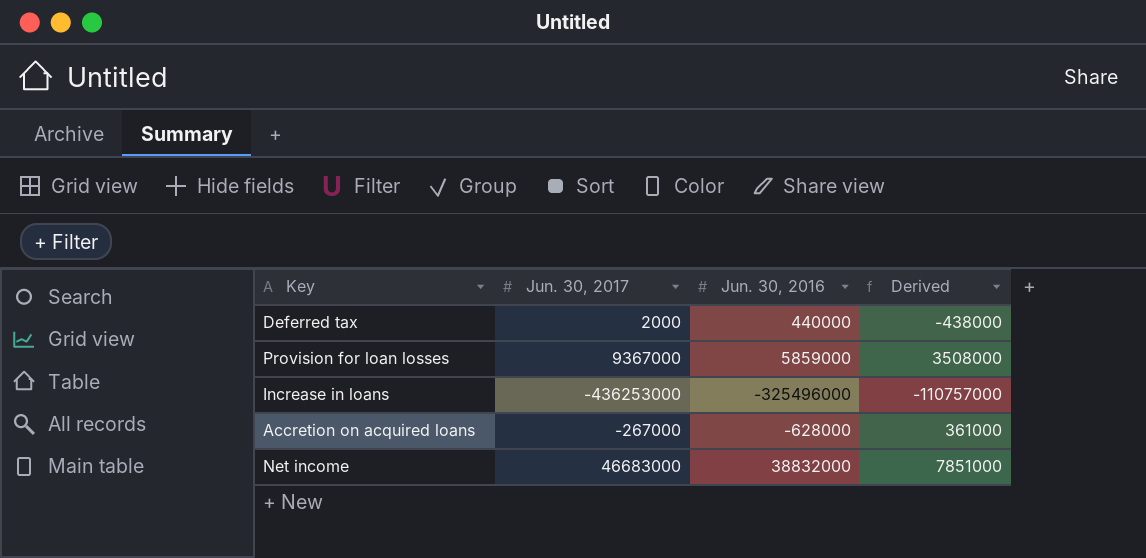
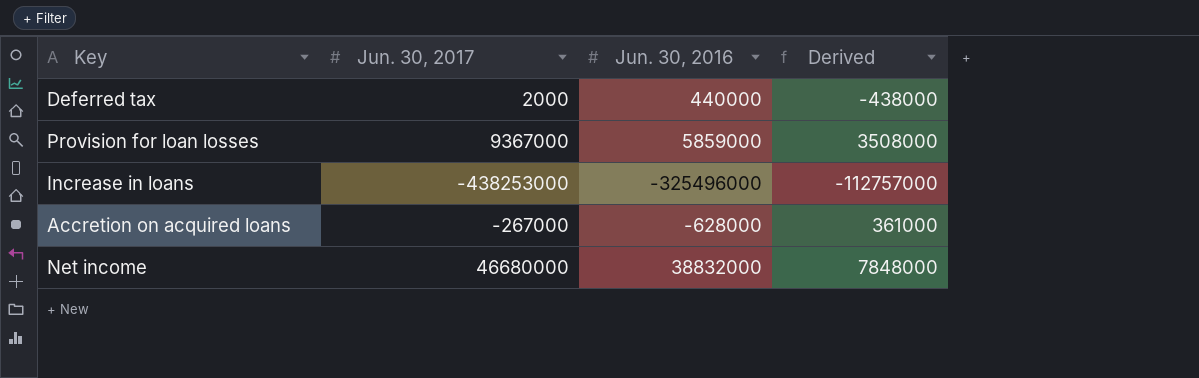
Increase in loans | Jun. 30, 2017: -436253000 -> -438253000
Increase in loans | Derived: -110757000 -> -112757000
Net income | Jun. 30, 2017: 46683000 -> 46680000
Net income | Derived: 7851000 -> 7848000

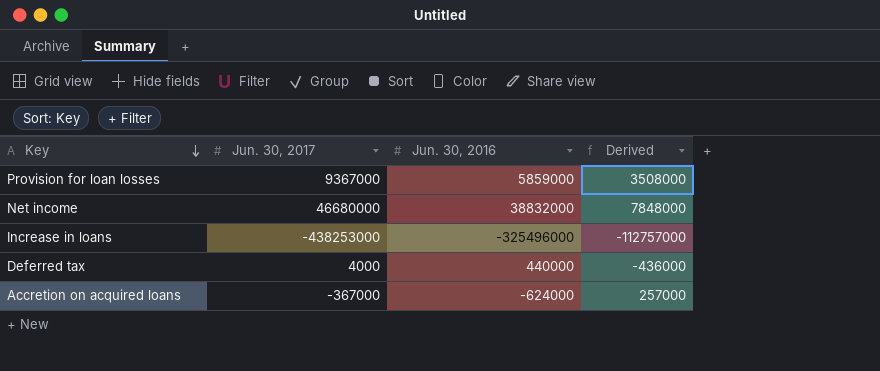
row order: none -> Key descending
Deferred tax | Jun. 30, 2017: 2000 -> 4000
Deferred tax | Derived: -438000 -> -436000
Accretion on acquired loans | Jun. 30, 2017: -267000 -> -367000
Accretion on acquired loans | Jun. 30, 2016: -628000 -> -624000
Accretion on acquired loans | Derived: 361000 -> 257000

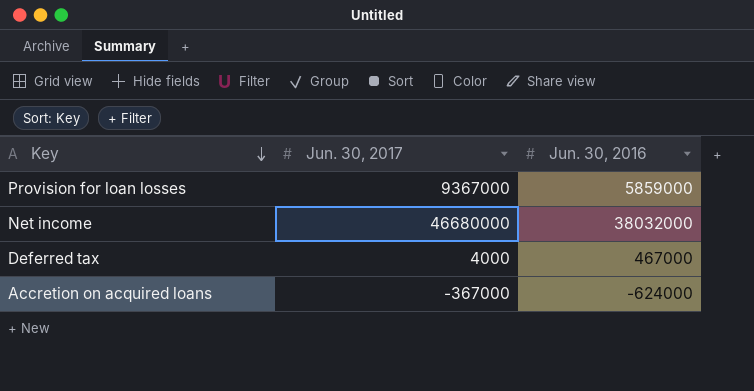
column Derived | formula: [Jun. 30, 2017] - [Jun. 30, 2016] -> none
row Increase in loans: -438253000 | -325496000 | -112757000 -> none
Net income | Jun. 30, 2016: 38832000 -> 38032000
Deferred tax | Jun. 30, 2016: 440000 -> 467000

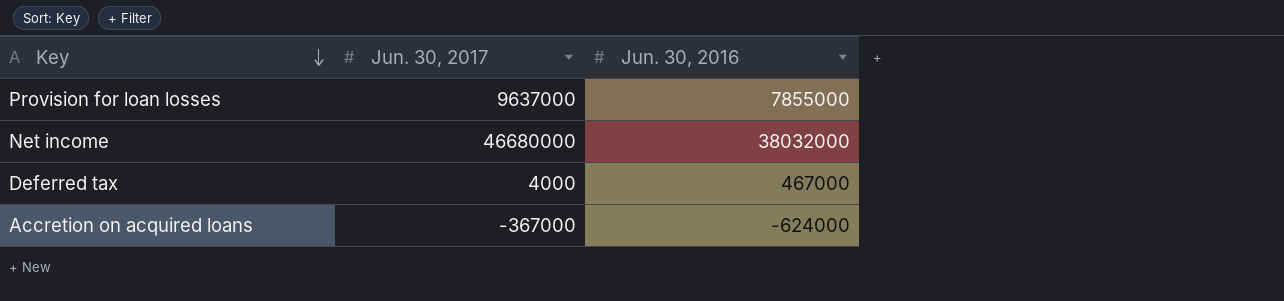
Provision for loan losses | Jun. 30, 2017: 9367000 -> 9637000
Provision for loan losses | Jun. 30, 2016: 5859000 -> 7855000

